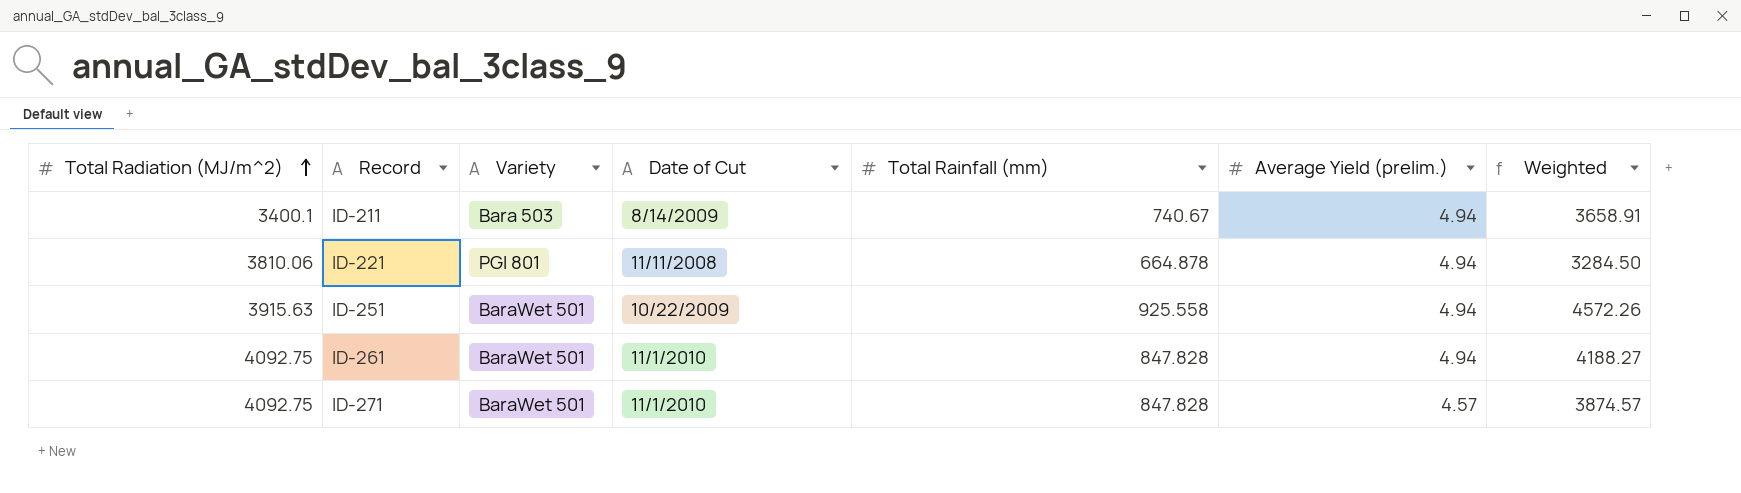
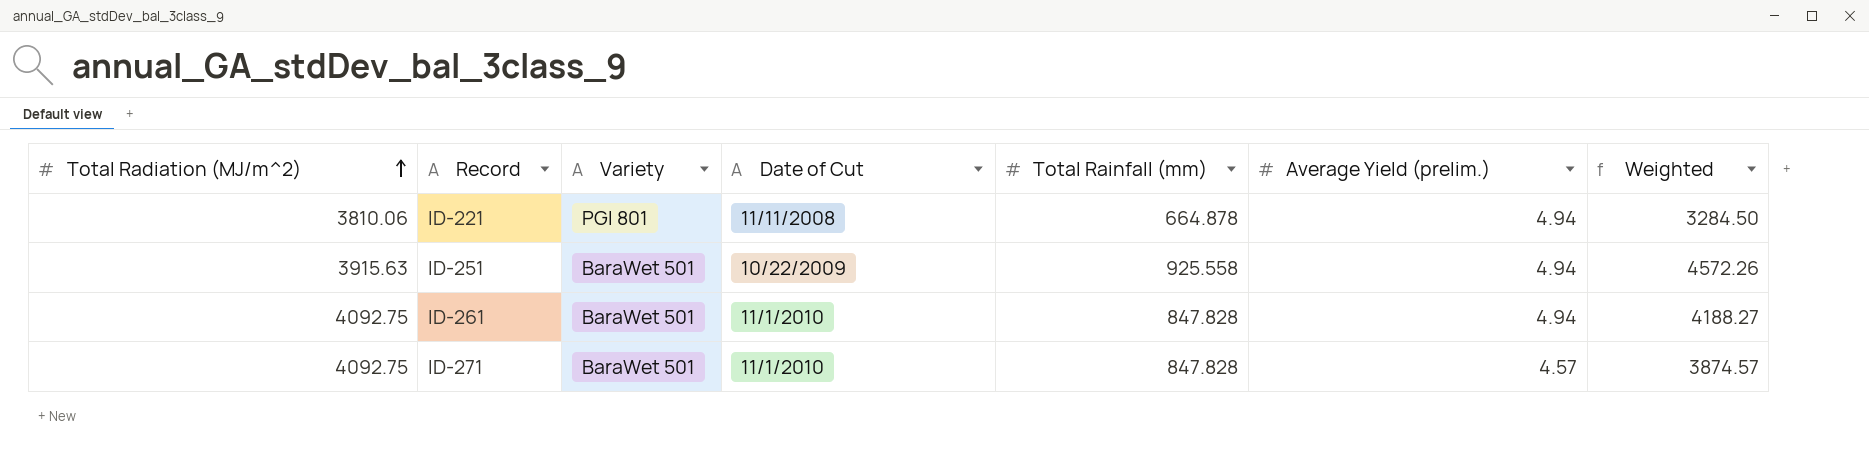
row ID-211: 3400.1 | Bara 503 | 8/14/2009 | 740.67 | 4.94 | 3658.91 -> none

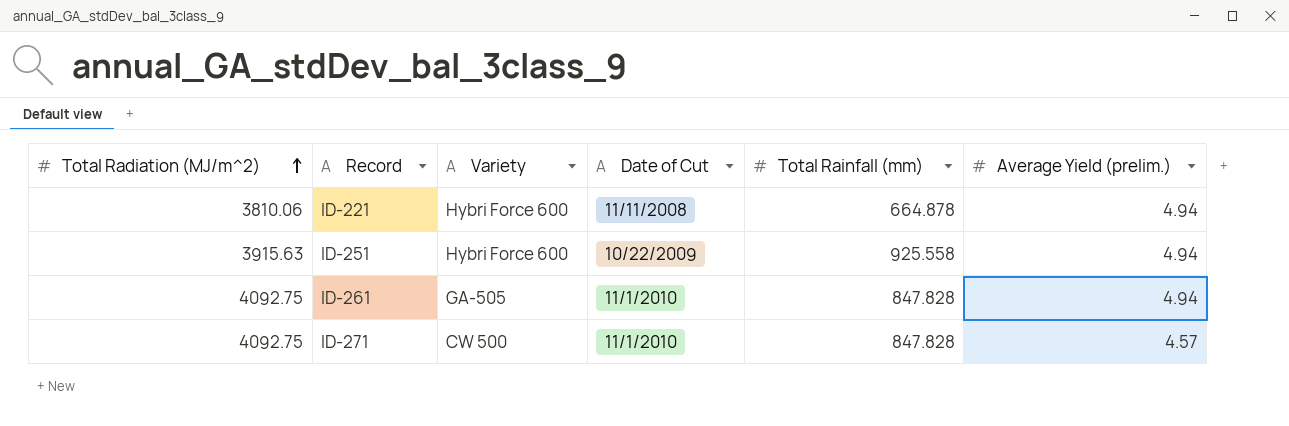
column Weighted | formula: [Total Rainfall (mm)] * [Average Yield (prelim.)] -> none
ID-221 | Variety: PGI 801 -> Hybri Force 600
ID-251 | Variety: BaraWet 501 -> Hybri Force 600
ID-261 | Variety: BaraWet 501 -> GA-505
ID-271 | Variety: BaraWet 501 -> CW 500

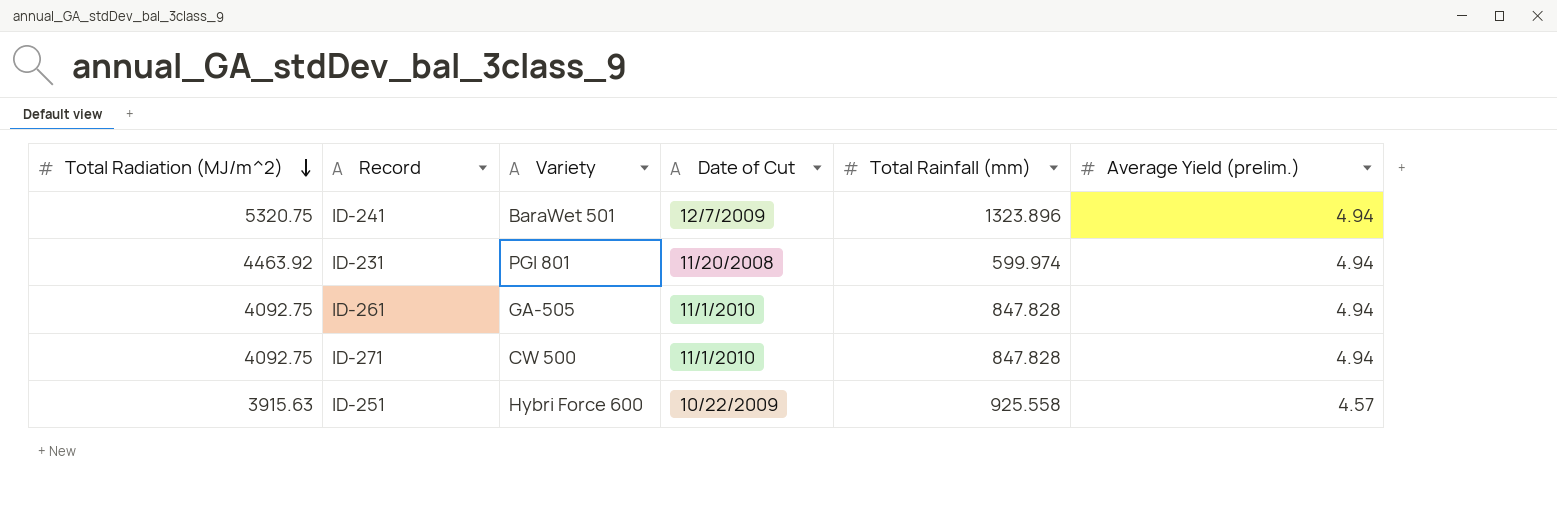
row order: Total Radiation (MJ/m^2) ascending -> Total Radiation (MJ/m^2) descending
row ID-221: 3810.06 | Hybri Force 600 | 11/11/2008 | 664.878 | 4.94 -> none
row ID-241: none -> 5320.75 | BaraWet 501 | 12/7/2009 | 1323.896 | 4.94
row ID-231: none -> 4463.92 | PGI 801 | 11/20/2008 | 599.974 | 4.94
ID-271 | Average Yield (prelim.): 4.57 -> 4.94
ID-251 | Average Yield (prelim.): 4.94 -> 4.57

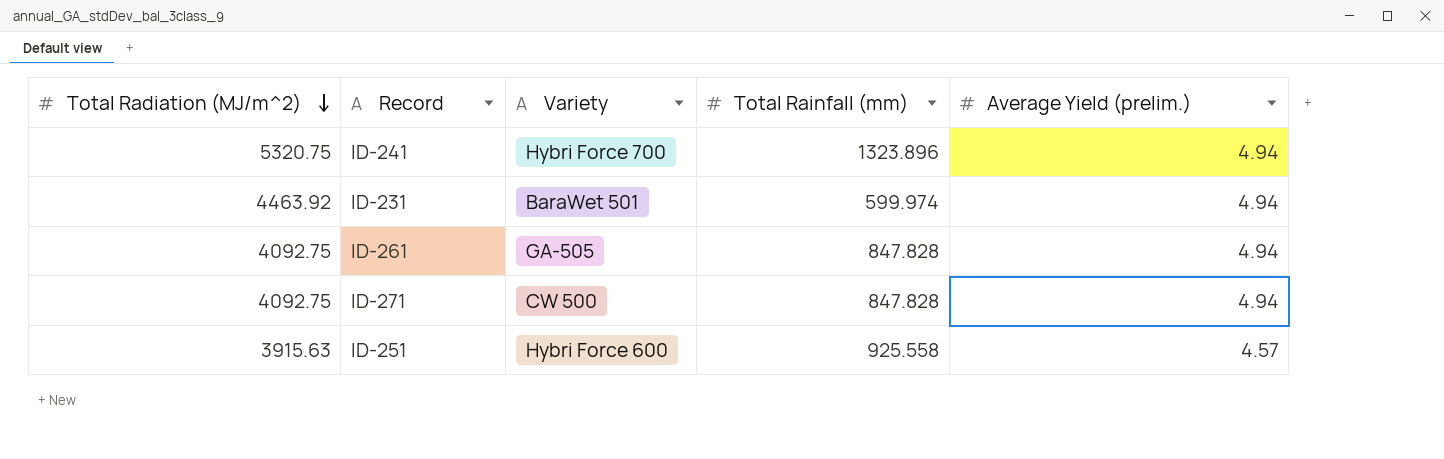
column Date of Cut | position: 4 -> none
ID-241 | Variety: BaraWet 501 -> Hybri Force 700
ID-231 | Variety: PGI 801 -> BaraWet 501

